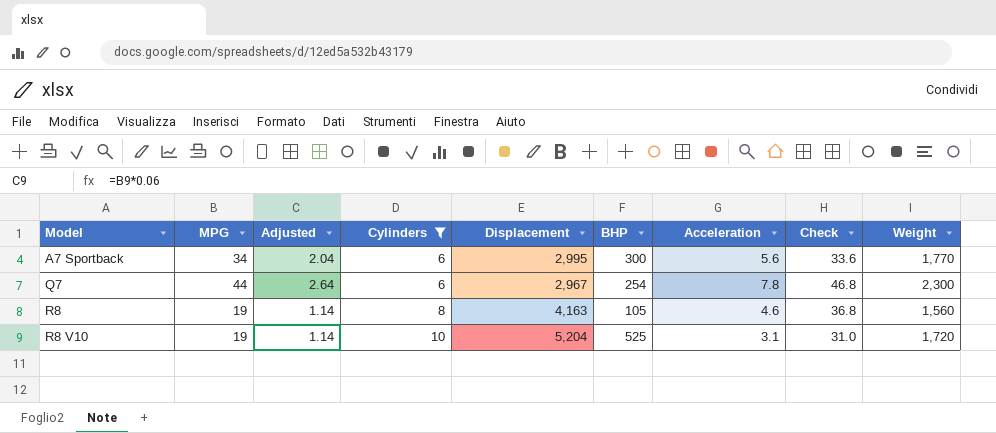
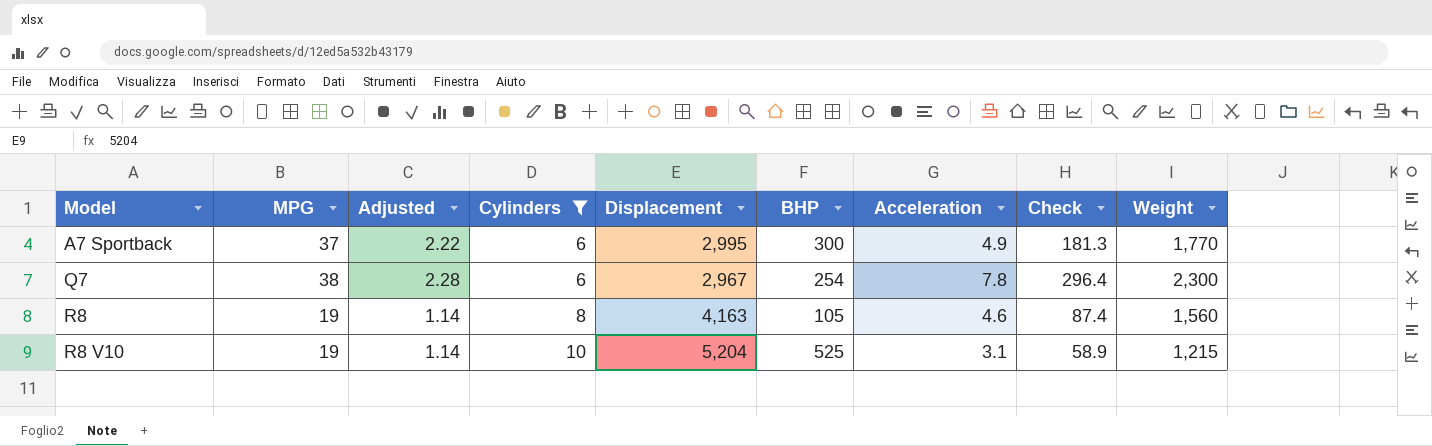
column Check | formula: [Cylinders] * [Acceleration] -> [MPG] * [Acceleration]
A7 Sportback | MPG: 34 -> 37
A7 Sportback | Adjusted: 2.04 -> 2.22
A7 Sportback | Acceleration: 5.6 -> 4.9
Q7 | MPG: 44 -> 38
Q7 | Adjusted: 2.64 -> 2.28
R8 V10 | Weight: 1,720 -> 1,215

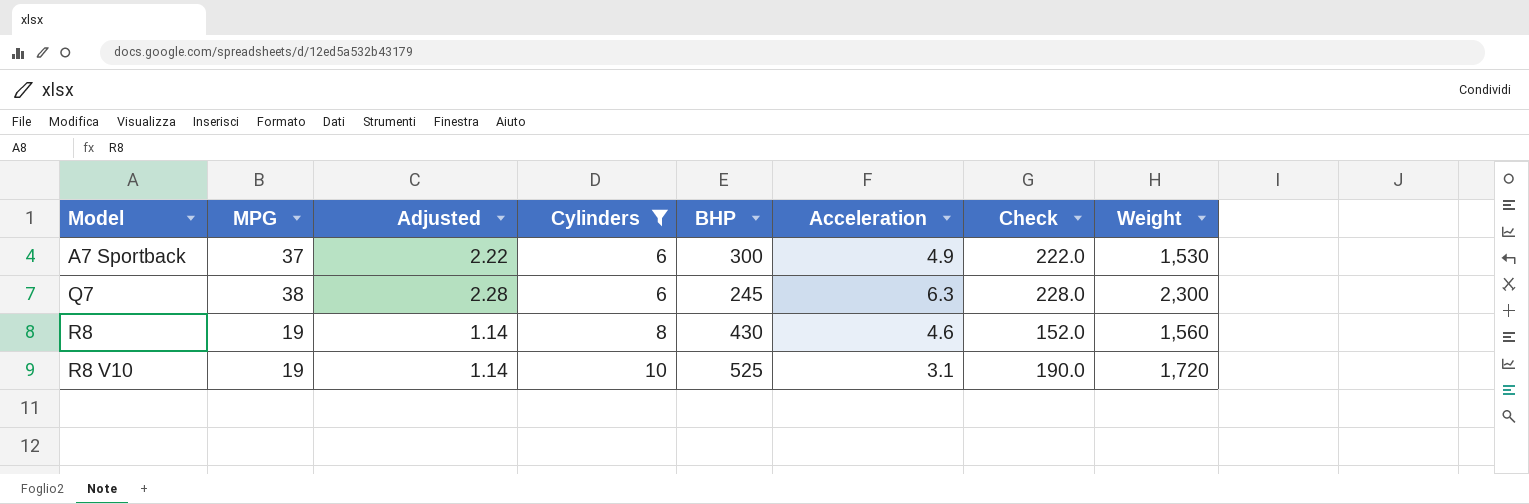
column Displacement | position: 5 -> none
column Check | formula: [MPG] * [Acceleration] -> [MPG] * [Cylinders]
A7 Sportback | Weight: 1,770 -> 1,530
Q7 | BHP: 254 -> 245
Q7 | Acceleration: 7.8 -> 6.3
R8 | BHP: 105 -> 430
R8 V10 | Weight: 1,215 -> 1,720

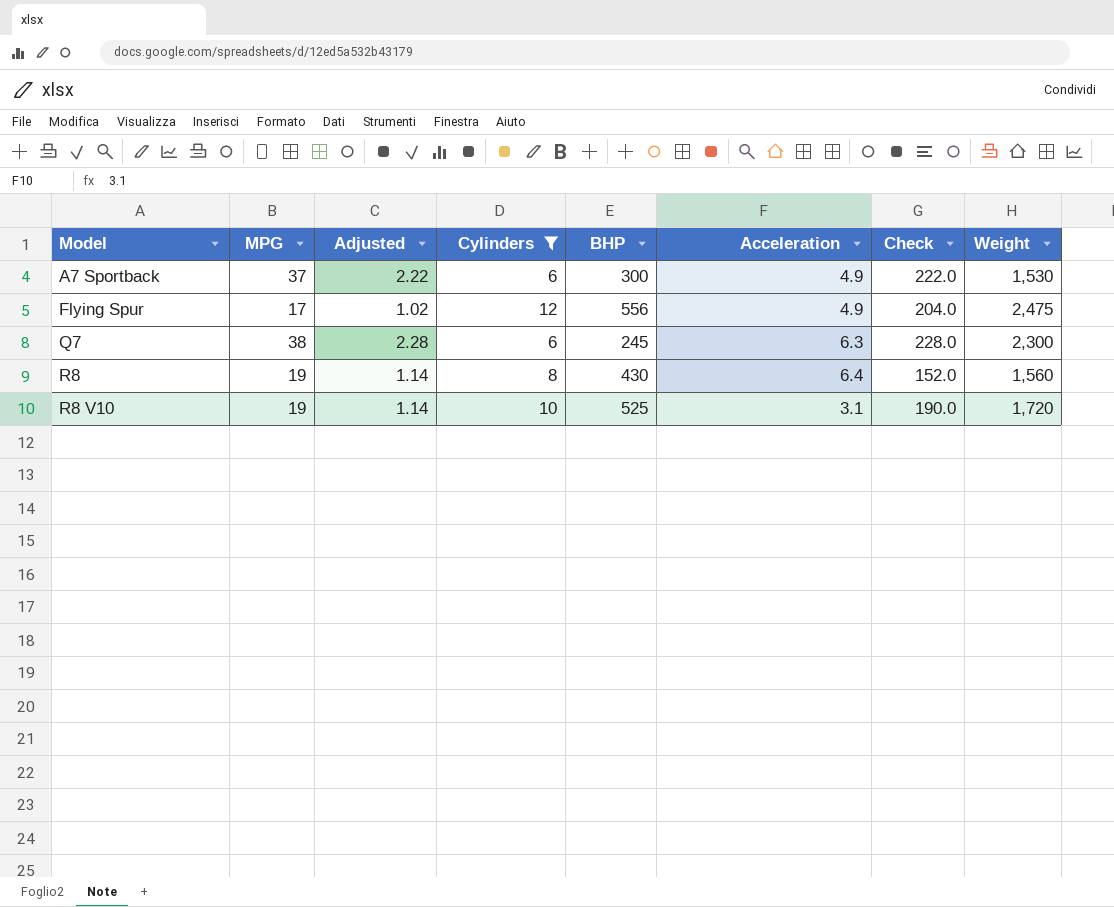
row Flying Spur: none -> 17 | 1.02 | 12 | 556 | 4.9 | 204.0 | 2,475
R8 | Acceleration: 4.6 -> 6.4

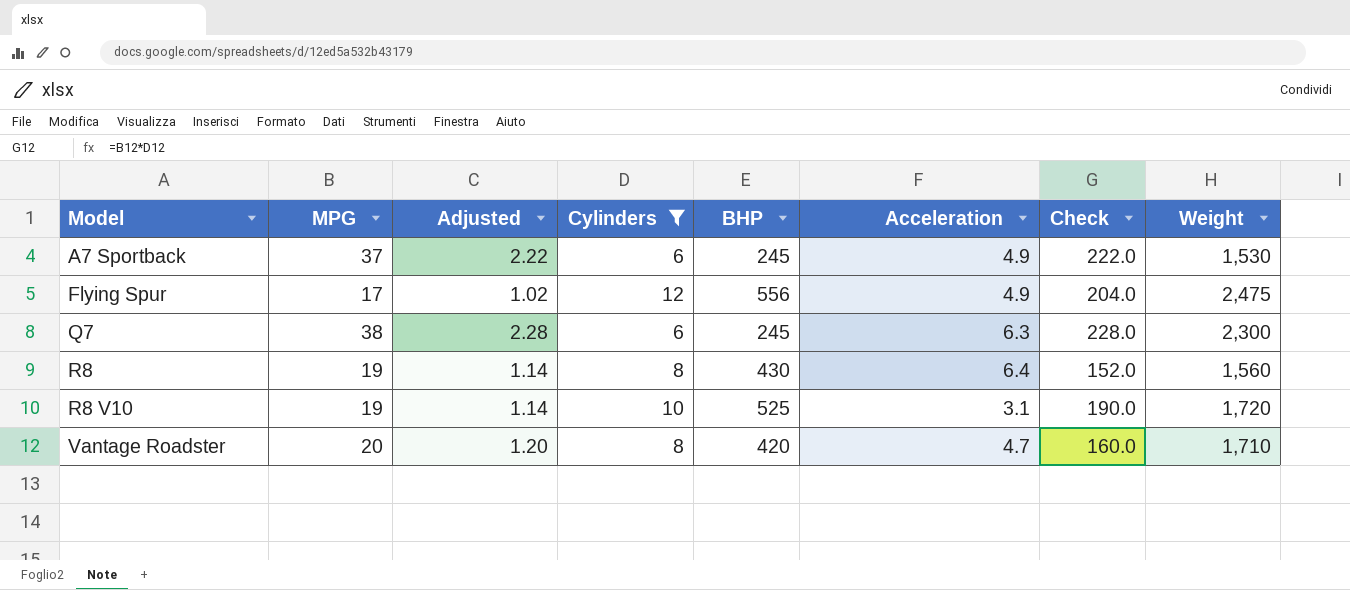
A7 Sportback | BHP: 300 -> 245
row Vantage Roadster: none -> 20 | 1.20 | 8 | 420 | 4.7 | 160.0 | 1,710

